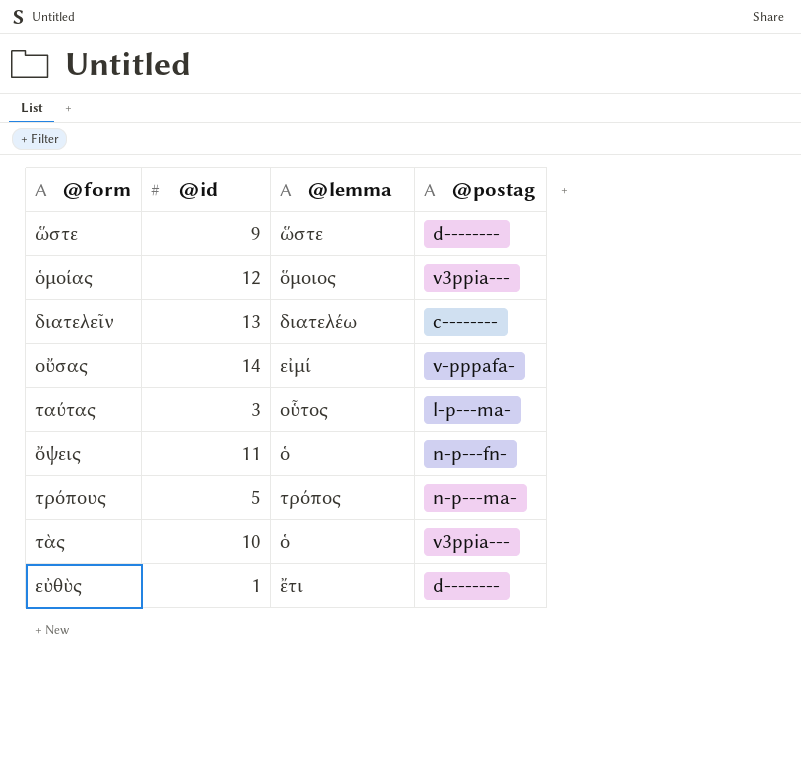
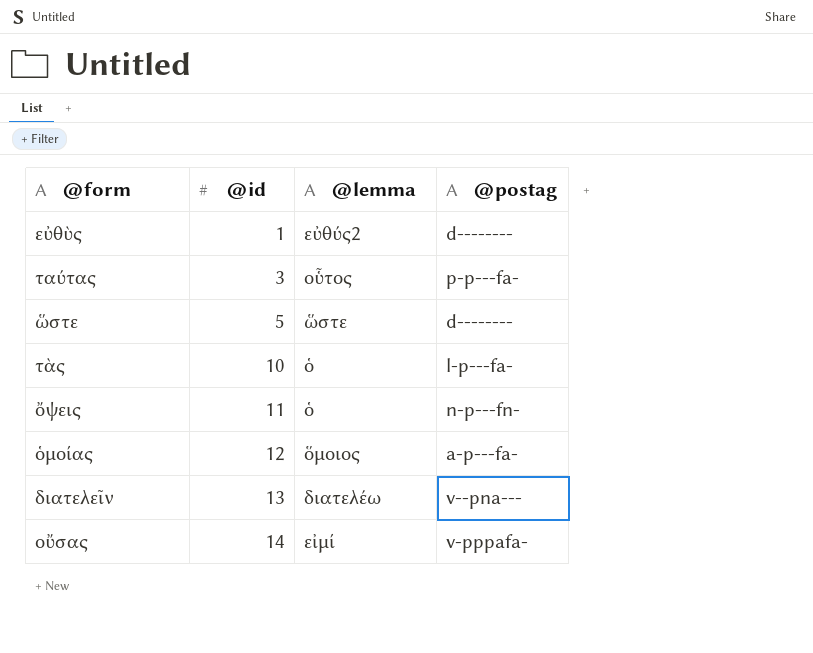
row order: none -> @id ascending
row τρόπους: 5 | τρόπος | n-p---ma- -> none
εὐθὺς | @lemma: ἔτι -> εὐθύς2
ταύτας | @postag: l-p---ma- -> p-p---fa-
ὥστε | @id: 9 -> 5
τὰς | @postag: v3ppia--- -> l-p---fa-
ὁμοίας | @postag: v3ppia--- -> a-p---fa-
διατελεῖν | @postag: c-------- -> v--pna---

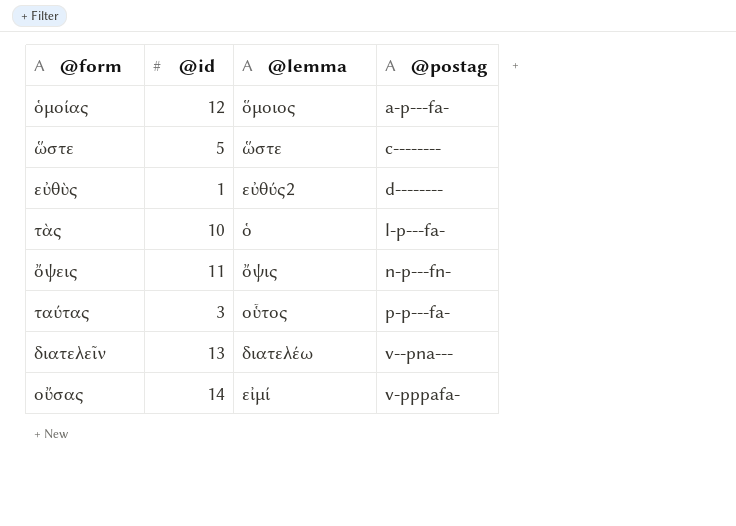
row order: @id ascending -> @postag ascending
ὥστε | @postag: d-------- -> c--------
ὄψεις | @lemma: ὁ -> ὄψις

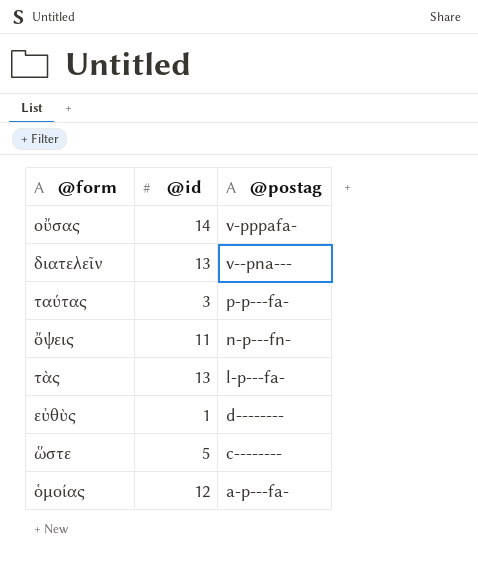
row order: @postag ascending -> @postag descending
column @lemma | position: 3 -> none
τὰς | @id: 10 -> 13

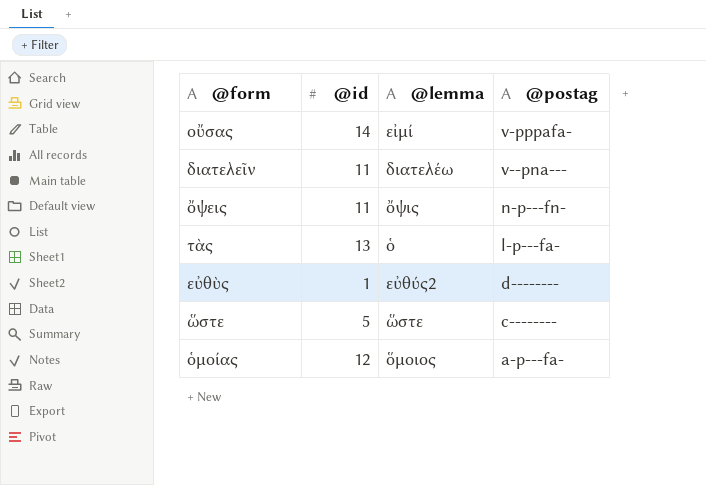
column @lemma | position: none -> 3
row ταύτας: 3 | p-p---fa- -> none
διατελεῖν | @id: 13 -> 11

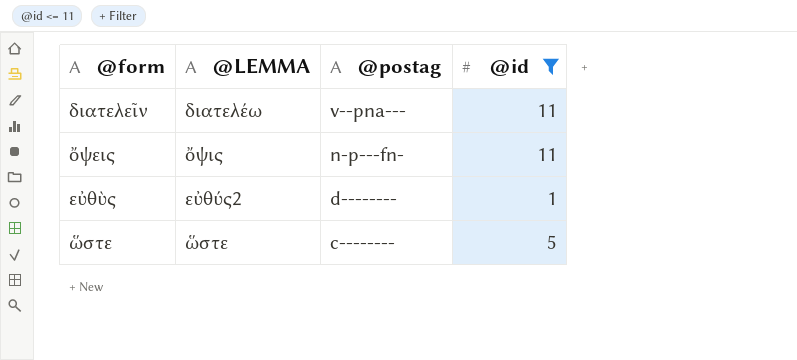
filter: none -> @id <= 11
column name: @lemma -> @LEMMA
column @id | position: 2 -> 4

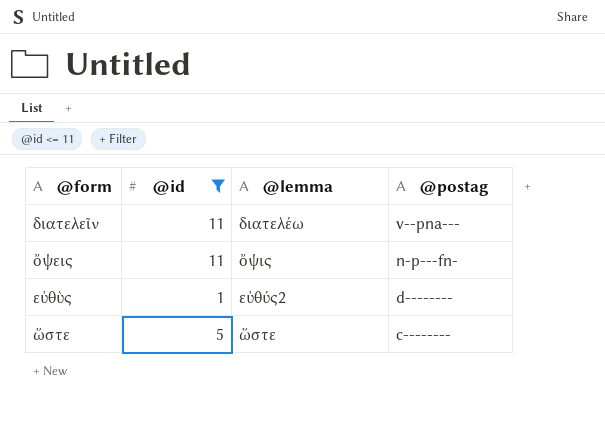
column @id | position: 4 -> 2
column name: @LEMMA -> @lemma

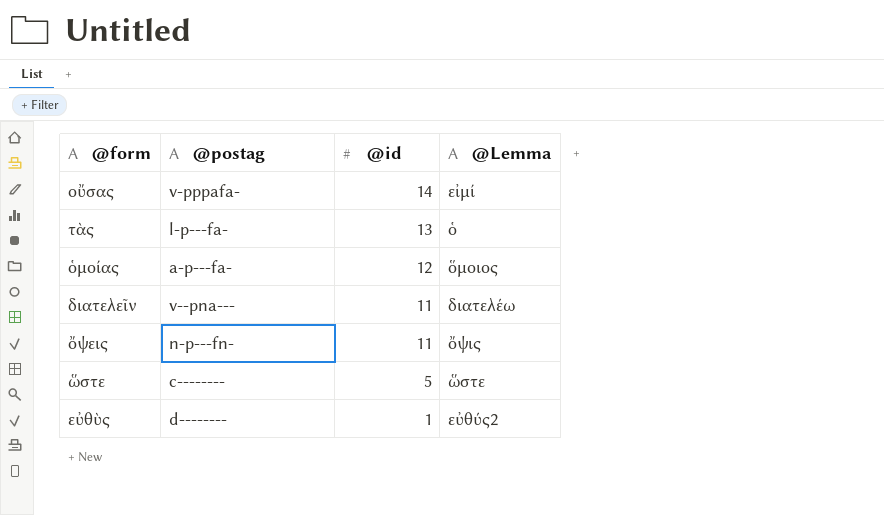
filter: @id <= 11 -> none
row order: @postag descending -> @id descending
column @postag | position: 4 -> 2
column name: @lemma -> @Lemma

